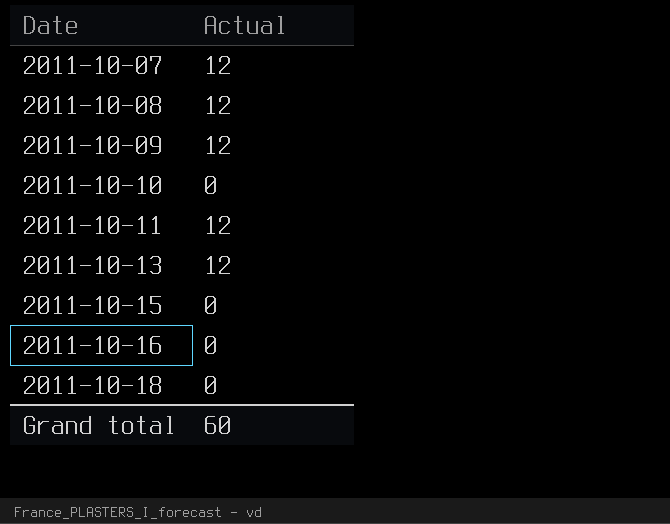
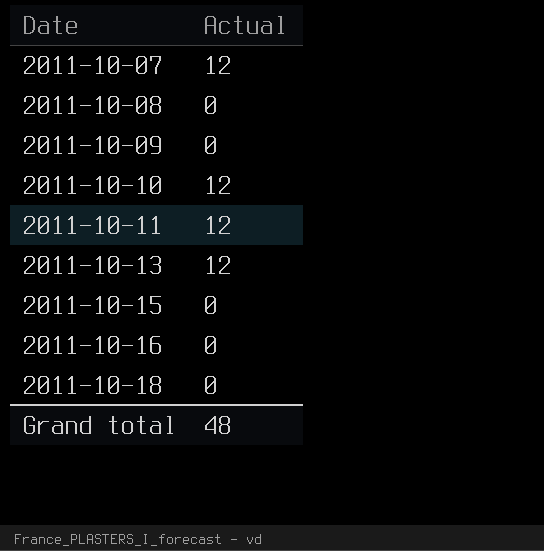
2011-10-08 | Actual: 12 -> 0
2011-10-09 | Actual: 12 -> 0
2011-10-10 | Actual: 0 -> 12
Grand total | Actual: 60 -> 48

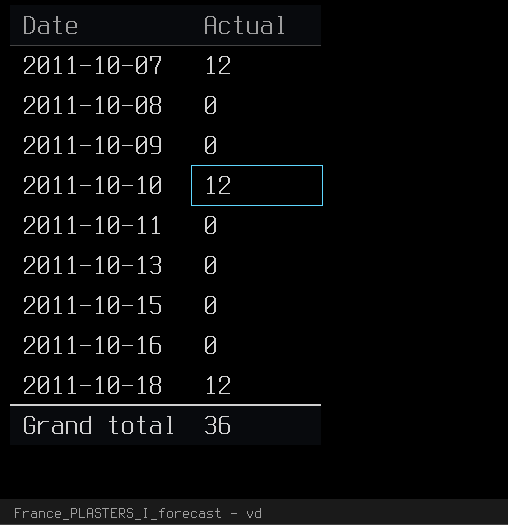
2011-10-11 | Actual: 12 -> 0
2011-10-13 | Actual: 12 -> 0
2011-10-18 | Actual: 0 -> 12
Grand total | Actual: 48 -> 36

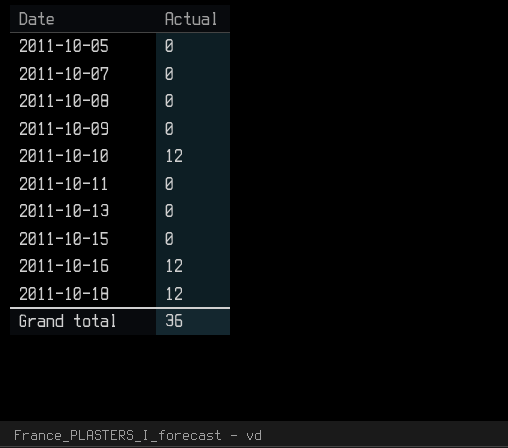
row 2011-10-05: none -> 0
2011-10-07 | Actual: 12 -> 0
2011-10-16 | Actual: 0 -> 12

